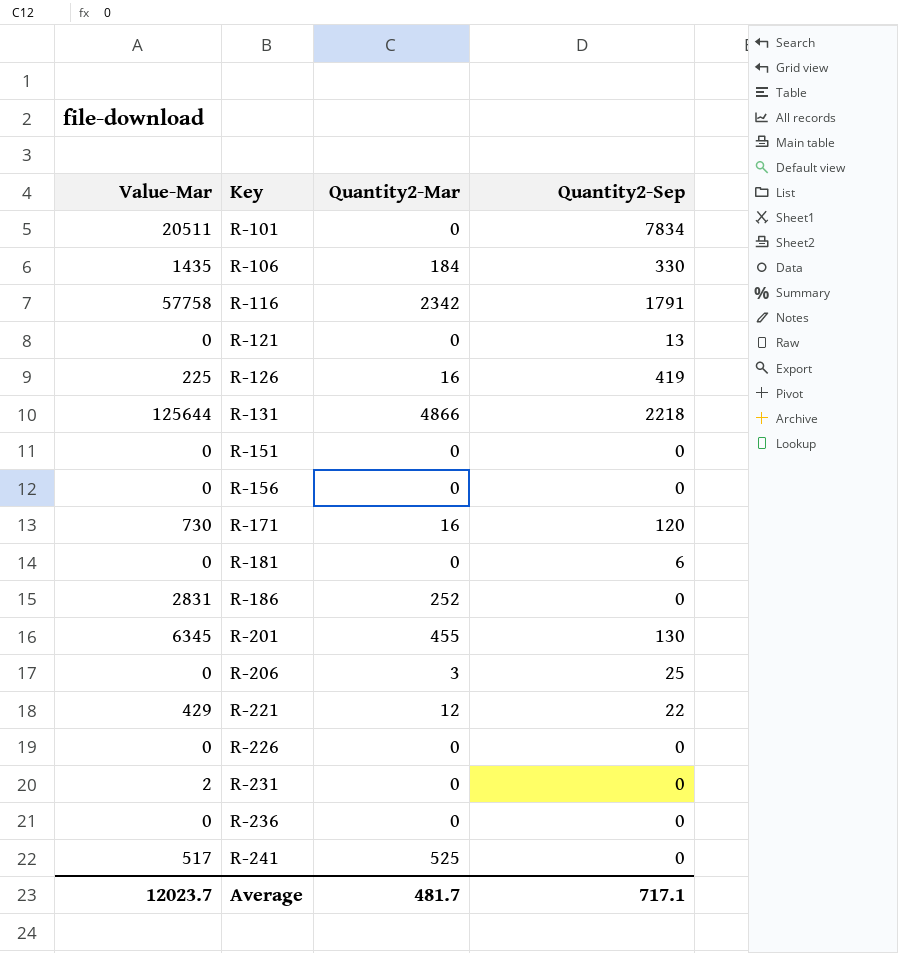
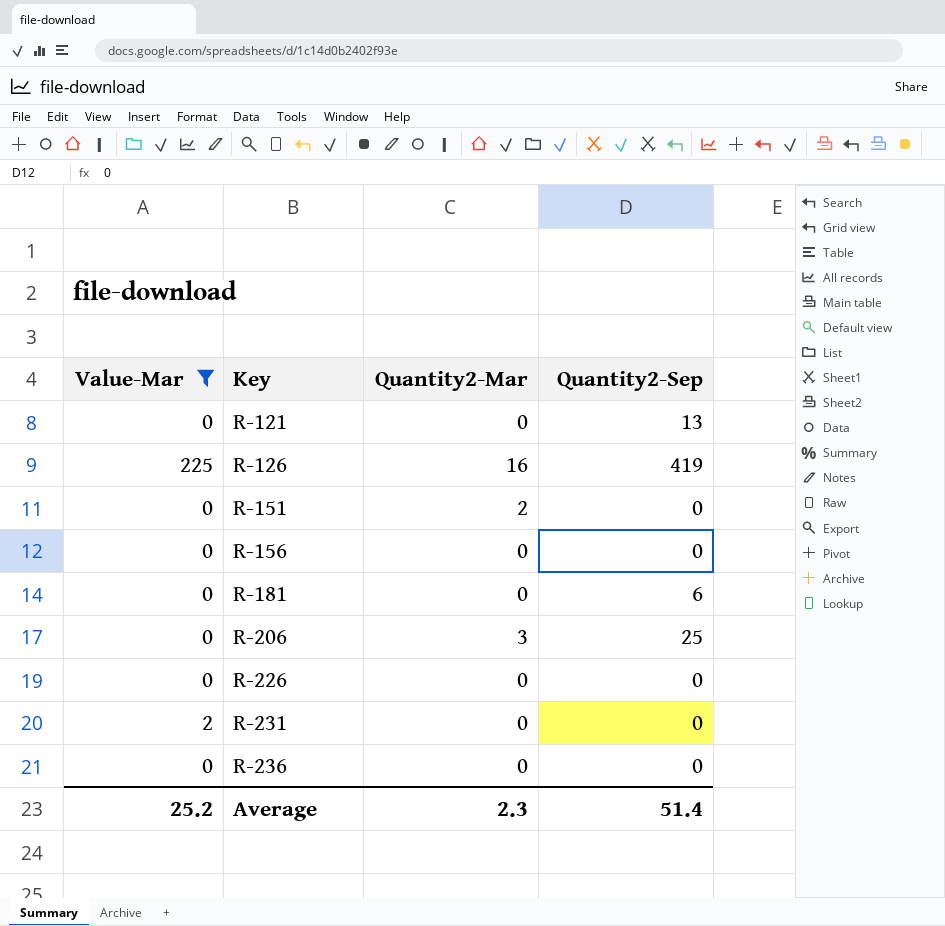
filter: none -> Value-Mar <= 225
R-151 | Quantity2-Mar: 0 -> 2
Average | Value-Mar: 12023.7 -> 25.2
Average | Quantity2-Mar: 481.7 -> 2.3
Average | Quantity2-Sep: 717.1 -> 51.4

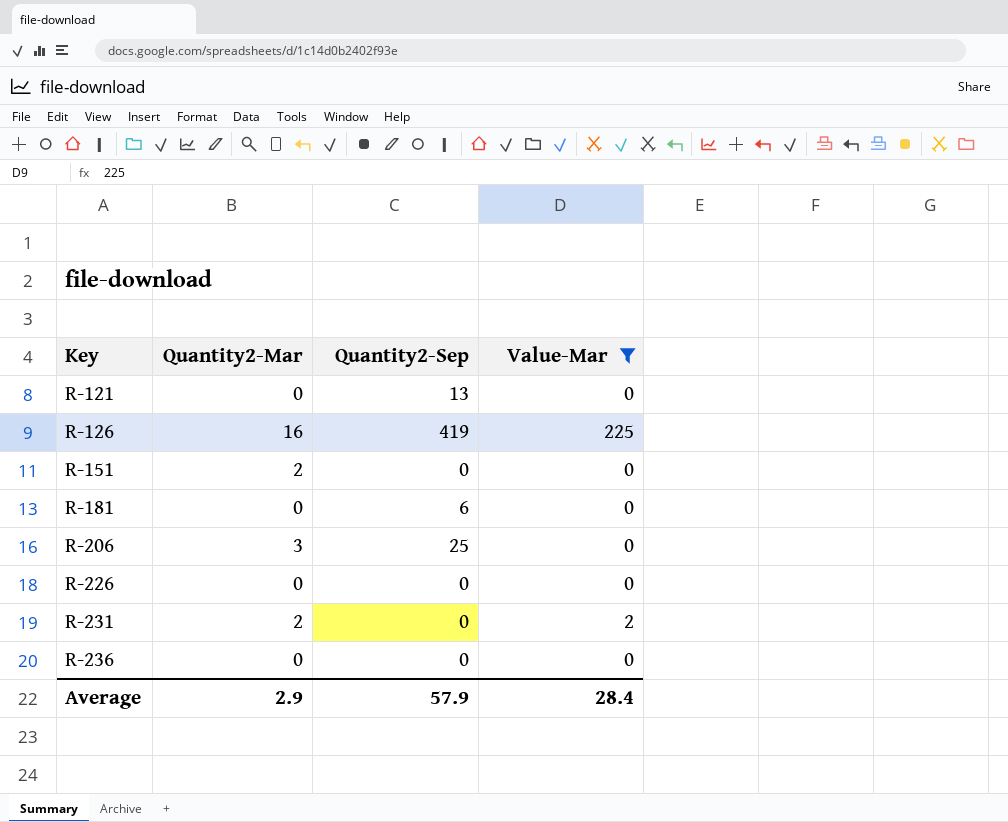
column Value-Mar | position: 1 -> 4
row R-156: 0 | 0 | 0 -> none
R-231 | Quantity2-Mar: 0 -> 2
Average | Quantity2-Mar: 2.3 -> 2.9
Average | Quantity2-Sep: 51.4 -> 57.9
Average | Value-Mar: 25.2 -> 28.4

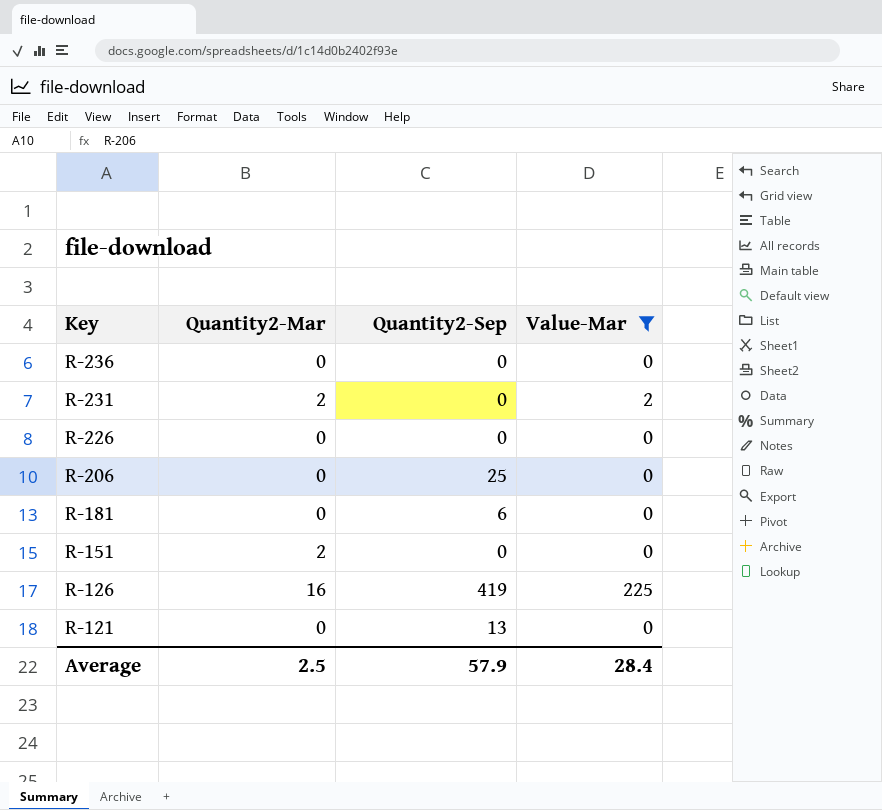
row order: Key ascending -> Key descending
R-206 | Quantity2-Mar: 3 -> 0
Average | Quantity2-Mar: 2.9 -> 2.5

